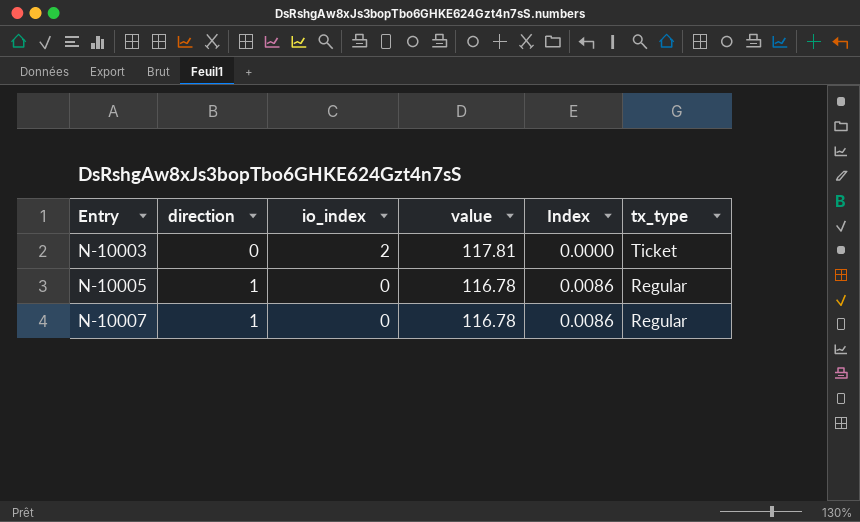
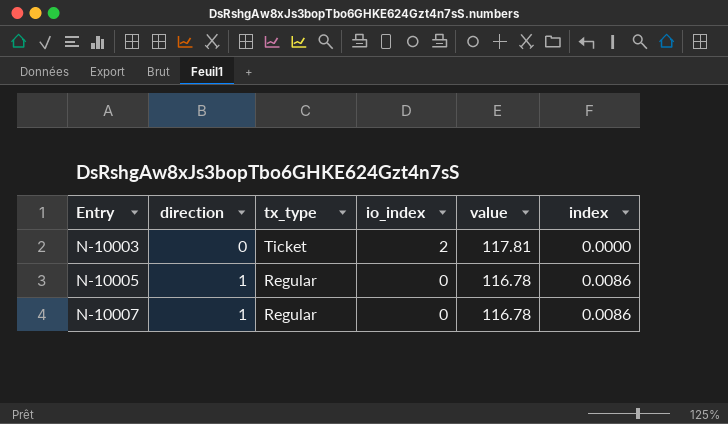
column tx_type | position: 6 -> 3
column name: Index -> index

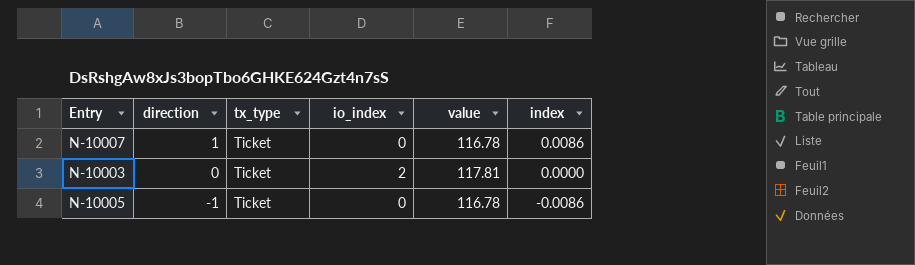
row order: Entry ascending -> direction descending
N-10007 | tx_type: Regular -> Ticket
N-10005 | direction: 1 -> -1
N-10005 | tx_type: Regular -> Ticket
N-10005 | index: 0.0086 -> -0.0086

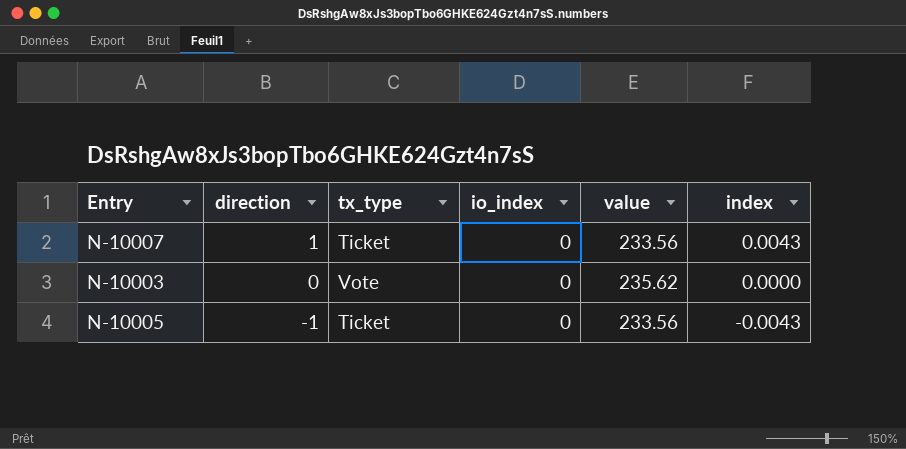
N-10007 | value: 116.78 -> 233.56
N-10007 | index: 0.0086 -> 0.0043
N-10003 | tx_type: Ticket -> Vote
N-10003 | io_index: 2 -> 0
N-10003 | value: 117.81 -> 235.62
N-10005 | value: 116.78 -> 233.56
N-10005 | index: -0.0086 -> -0.0043

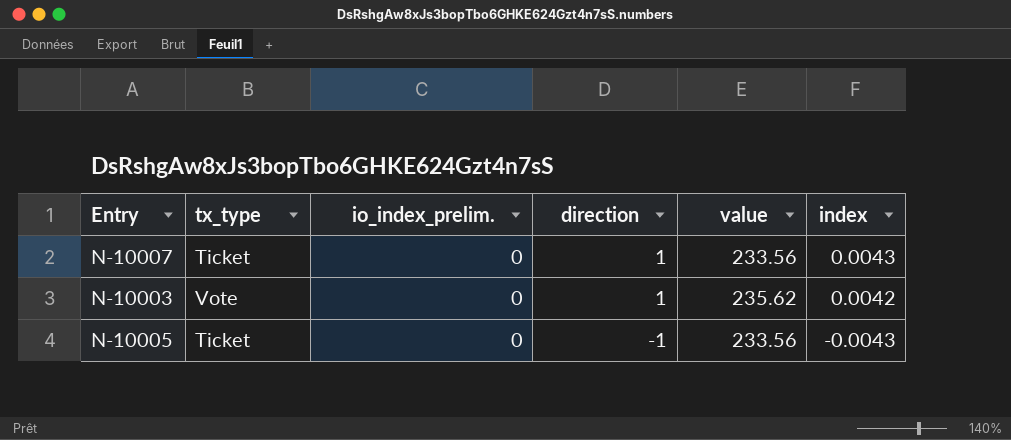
column name: io_index -> io_index_prelim.
column direction | position: 2 -> 4
N-10003 | direction: 0 -> 1
N-10003 | index: 0.0000 -> 0.0042

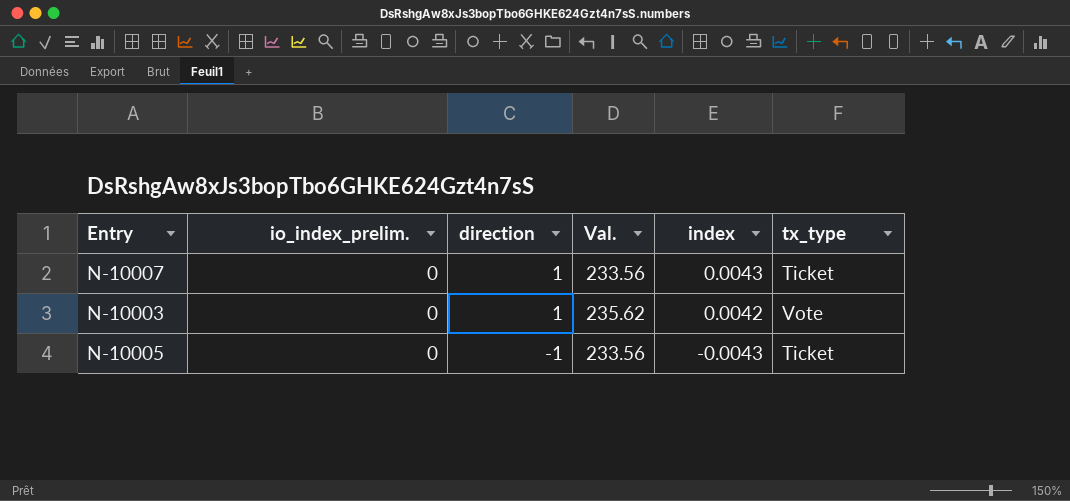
column name: value -> Val.
column tx_type | position: 2 -> 6

